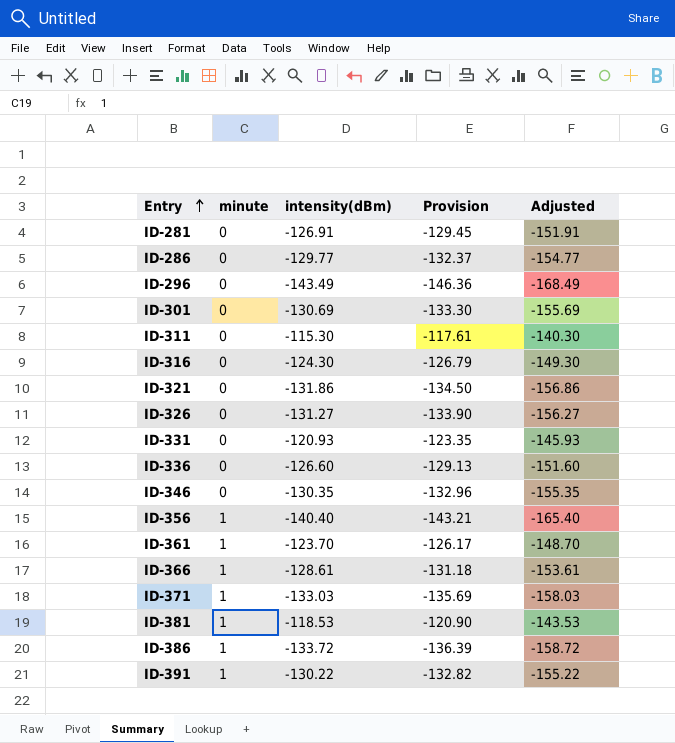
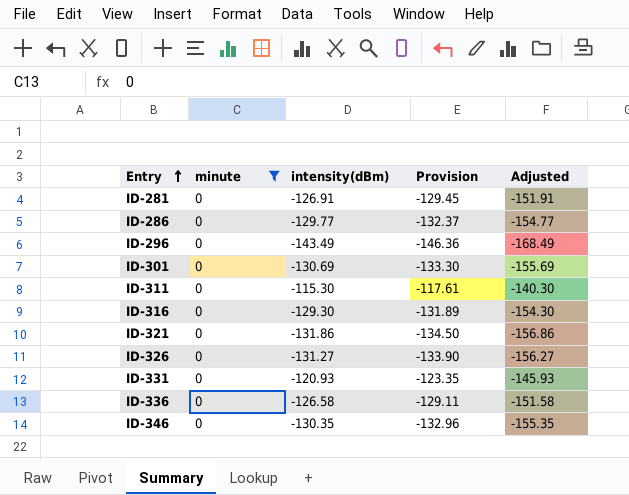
filter: none -> minute = 0
ID-316 | intensity(dBm): -124.30 -> -129.30
ID-316 | Provision: -126.79 -> -131.89
ID-316 | Adjusted: -149.30 -> -154.30
ID-336 | intensity(dBm): -126.60 -> -126.58
ID-336 | Provision: -129.13 -> -129.11
ID-336 | Adjusted: -151.60 -> -151.58

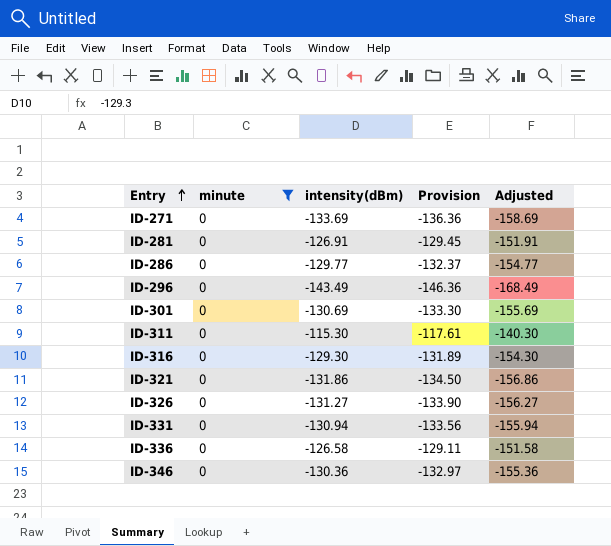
row ID-271: none -> 0 | -133.69 | -136.36 | -158.69
ID-331 | intensity(dBm): -120.93 -> -130.94
ID-331 | Provision: -123.35 -> -133.56
ID-331 | Adjusted: -145.93 -> -155.94
ID-346 | intensity(dBm): -130.35 -> -130.36
ID-346 | Provision: -132.96 -> -132.97
ID-346 | Adjusted: -155.35 -> -155.36

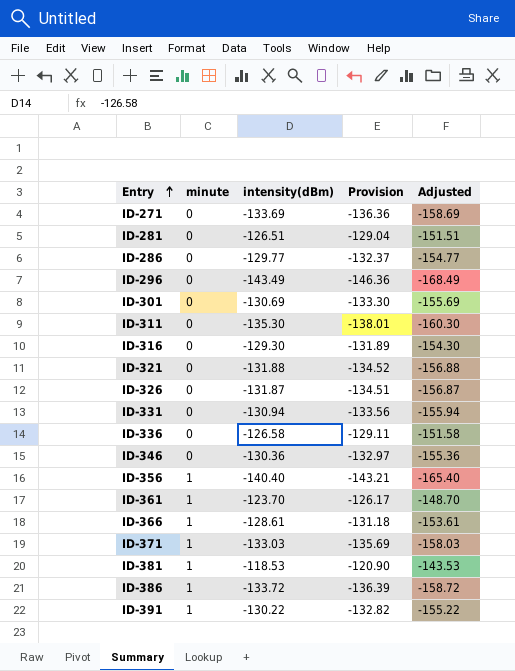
filter: minute = 0 -> none
ID-281 | intensity(dBm): -126.91 -> -126.51
ID-281 | Provision: -129.45 -> -129.04
ID-281 | Adjusted: -151.91 -> -151.51
ID-311 | intensity(dBm): -115.30 -> -135.30
ID-311 | Provision: -117.61 -> -138.01
ID-311 | Adjusted: -140.30 -> -160.30
ID-321 | intensity(dBm): -131.86 -> -131.88
ID-321 | Provision: -134.50 -> -134.52
ID-321 | Adjusted: -156.86 -> -156.88
ID-326 | intensity(dBm): -131.27 -> -131.87
ID-326 | Provision: -133.90 -> -134.51
ID-326 | Adjusted: -156.27 -> -156.87

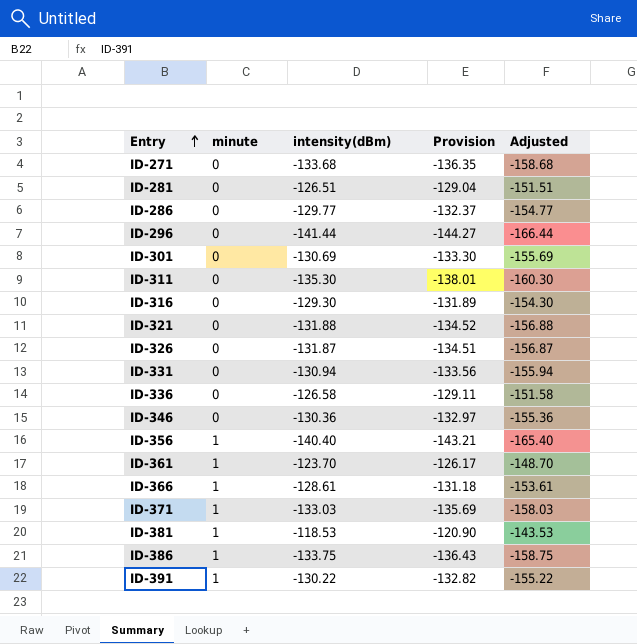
ID-271 | intensity(dBm): -133.69 -> -133.68
ID-271 | Provision: -136.36 -> -136.35
ID-271 | Adjusted: -158.69 -> -158.68
ID-296 | intensity(dBm): -143.49 -> -141.44
ID-296 | Provision: -146.36 -> -144.27
ID-296 | Adjusted: -168.49 -> -166.44
ID-386 | intensity(dBm): -133.72 -> -133.75
ID-386 | Provision: -136.39 -> -136.43
ID-386 | Adjusted: -158.72 -> -158.75

